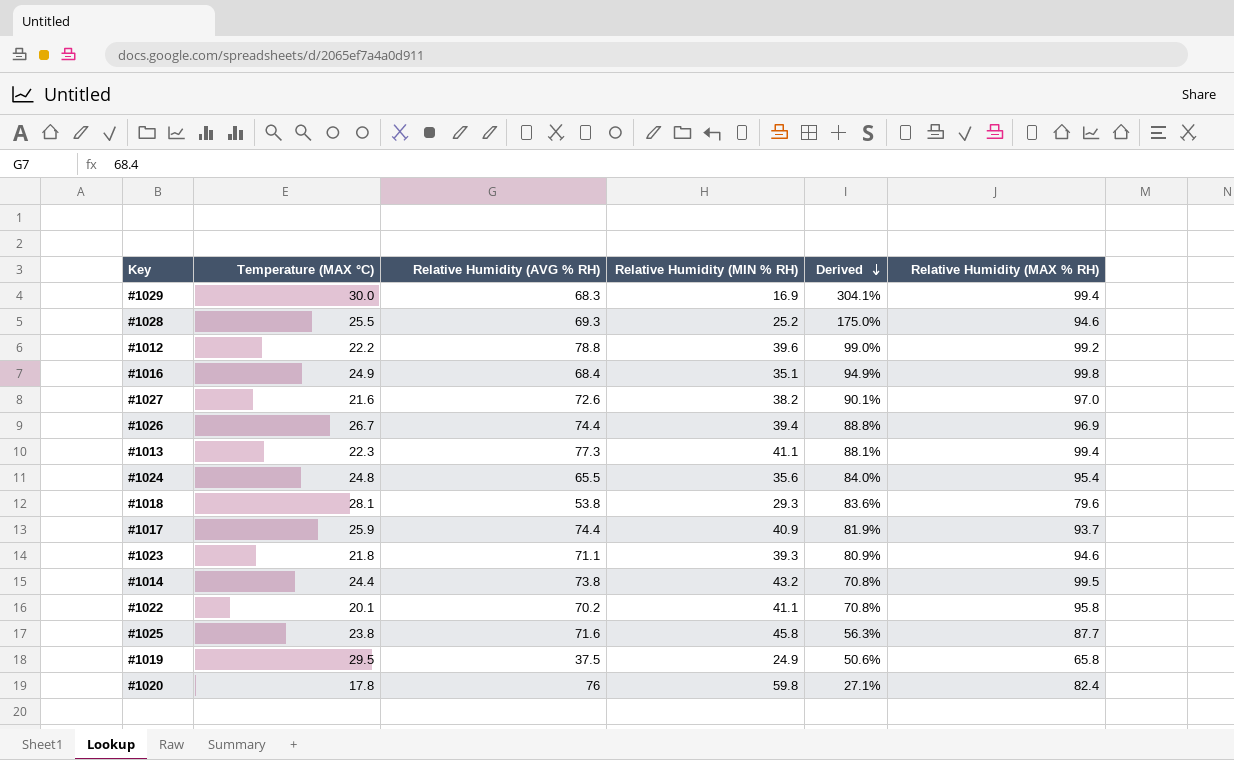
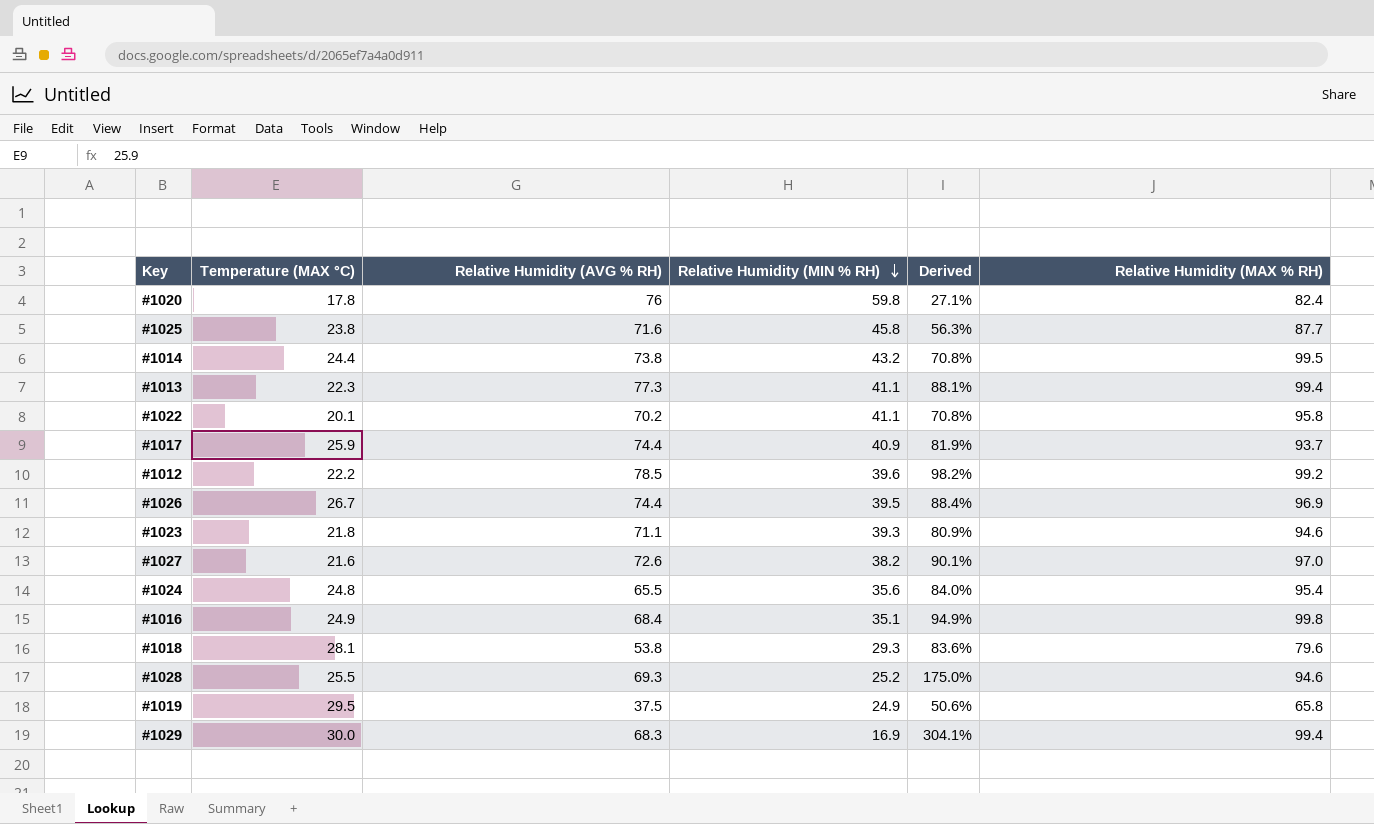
row order: Derived descending -> Relative Humidity (MIN % RH) descending
#1012 | Relative Humidity (AVG % RH): 78.8 -> 78.5
#1012 | Derived: 99.0% -> 98.2%
#1026 | Relative Humidity (MIN % RH): 39.4 -> 39.5
#1026 | Derived: 88.8% -> 88.4%

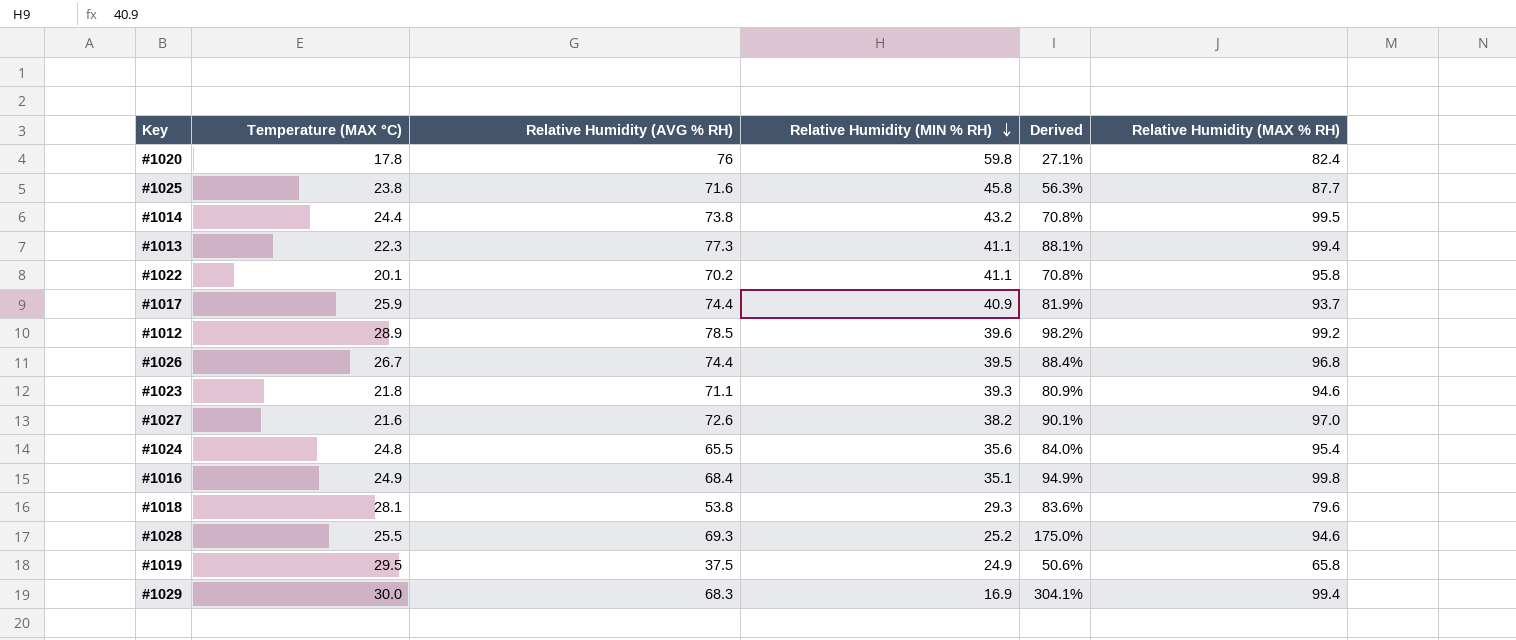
#1012 | Temperature (MAX °C): 22.2 -> 28.9
#1026 | Relative Humidity (MAX % RH): 96.9 -> 96.8

